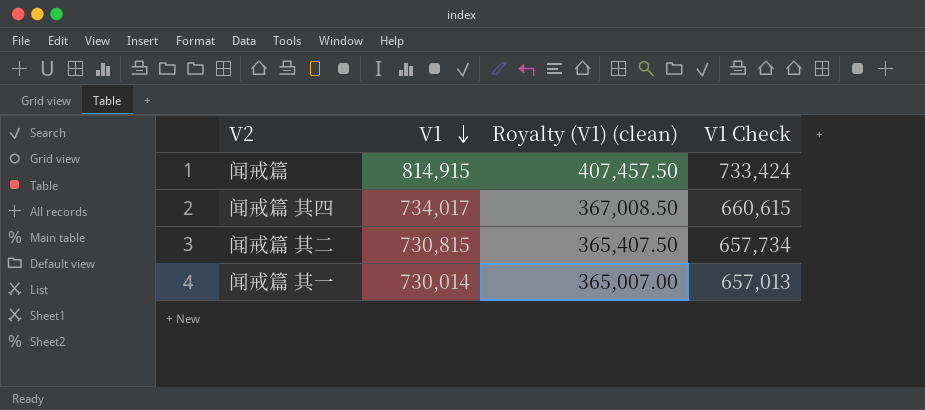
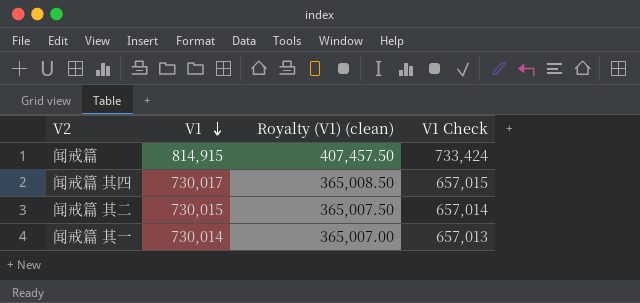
闻戒篇 其四 | V1: 734,017 -> 730,017
闻戒篇 其四 | Royalty (V1) (clean): 367,008.50 -> 365,008.50
闻戒篇 其四 | V1 Check: 660,615 -> 657,015
闻戒篇 其二 | V1: 730,815 -> 730,015
闻戒篇 其二 | Royalty (V1) (clean): 365,407.50 -> 365,007.50
闻戒篇 其二 | V1 Check: 657,734 -> 657,014

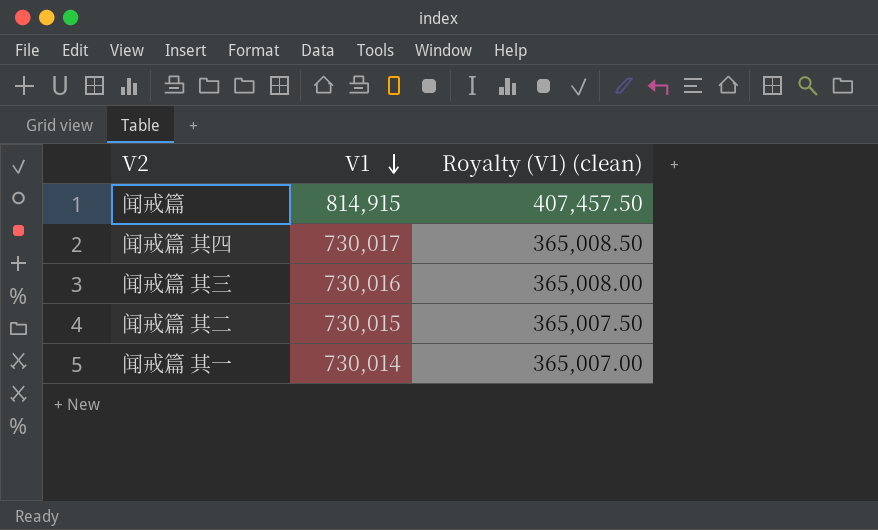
column V1 Check | formula: [V1] * 0.9 -> none
row 闻戒篇 其三: none -> 730,016 | 365,008.00

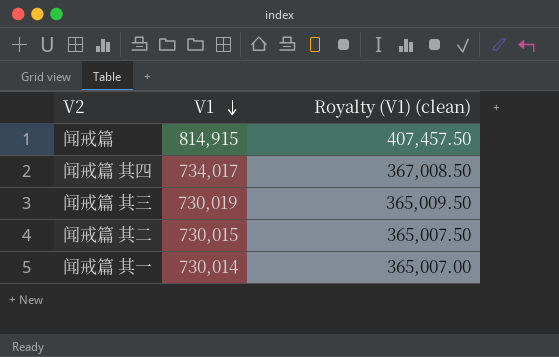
闻戒篇 其四 | V1: 730,017 -> 734,017
闻戒篇 其四 | Royalty (V1) (clean): 365,008.50 -> 367,008.50
闻戒篇 其三 | V1: 730,016 -> 730,019
闻戒篇 其三 | Royalty (V1) (clean): 365,008.00 -> 365,009.50

